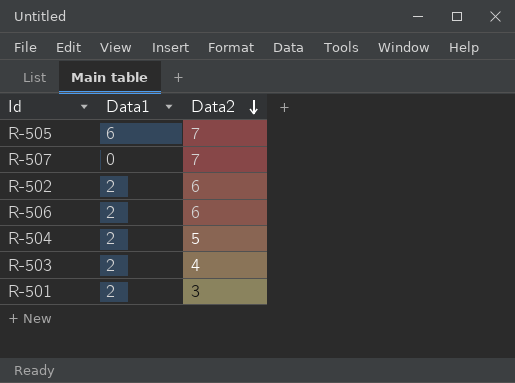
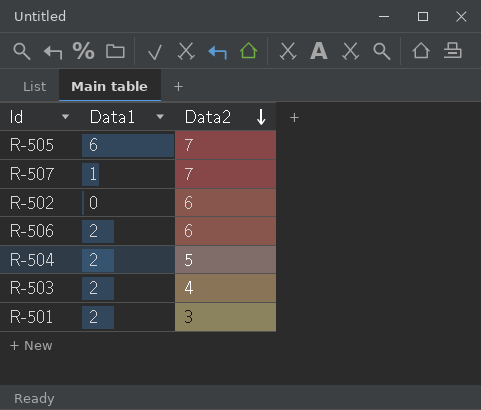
R-507 | Data1: 0 -> 1
R-502 | Data1: 2 -> 0

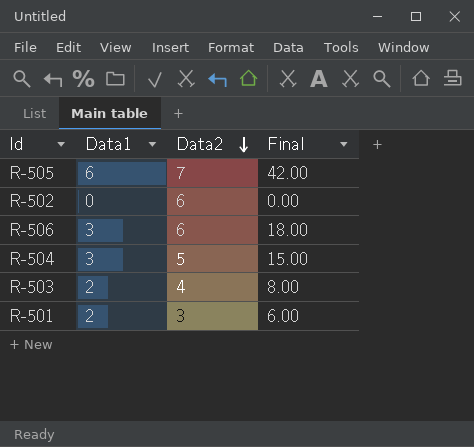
column Final | formula: none -> [Data1] * [Data2]
row R-507: 1 | 7 -> none
R-506 | Data1: 2 -> 3
R-504 | Data1: 2 -> 3

